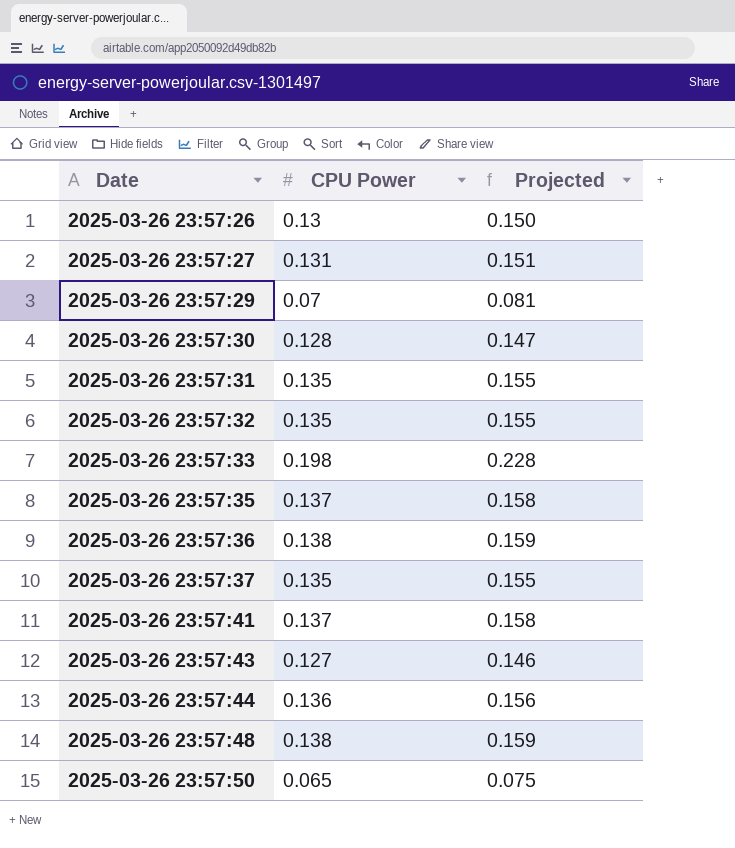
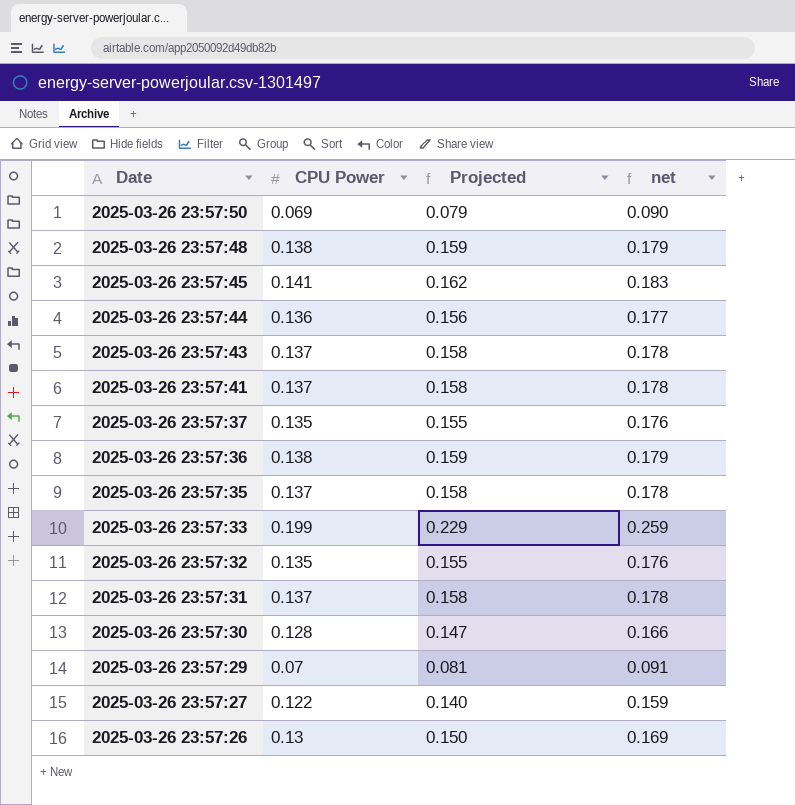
row order: Date ascending -> Date descending
column net | formula: none -> [CPU Power] * 1.3
2025-03-26 23:57:50 | CPU Power: 0.065 -> 0.069
2025-03-26 23:57:50 | Projected: 0.075 -> 0.079
row 2025-03-26 23:57:45: none -> 0.141 | 0.162 | 0.183
2025-03-26 23:57:43 | CPU Power: 0.127 -> 0.137
2025-03-26 23:57:43 | Projected: 0.146 -> 0.158
2025-03-26 23:57:33 | CPU Power: 0.198 -> 0.199
2025-03-26 23:57:33 | Projected: 0.228 -> 0.229
2025-03-26 23:57:31 | CPU Power: 0.135 -> 0.137
2025-03-26 23:57:31 | Projected: 0.155 -> 0.158
2025-03-26 23:57:27 | CPU Power: 0.131 -> 0.122
2025-03-26 23:57:27 | Projected: 0.151 -> 0.140

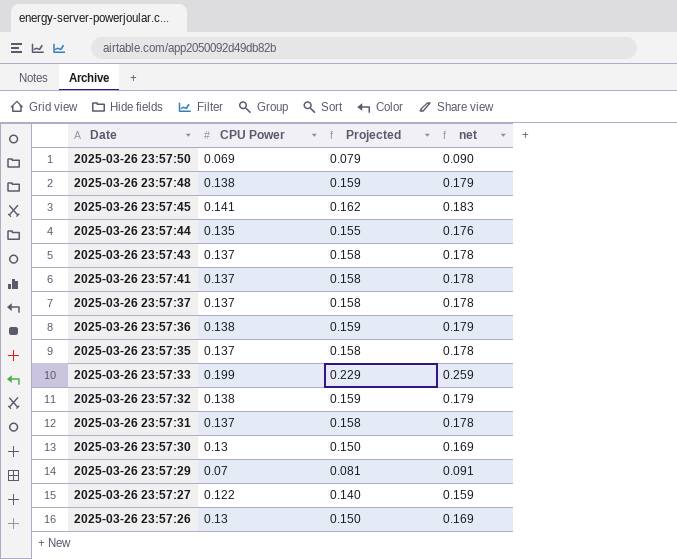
2025-03-26 23:57:44 | CPU Power: 0.136 -> 0.135
2025-03-26 23:57:44 | Projected: 0.156 -> 0.155
2025-03-26 23:57:44 | net: 0.177 -> 0.176
2025-03-26 23:57:37 | CPU Power: 0.135 -> 0.137
2025-03-26 23:57:37 | Projected: 0.155 -> 0.158
2025-03-26 23:57:37 | net: 0.176 -> 0.178
2025-03-26 23:57:32 | CPU Power: 0.135 -> 0.138
2025-03-26 23:57:32 | Projected: 0.155 -> 0.159
2025-03-26 23:57:32 | net: 0.176 -> 0.179
2025-03-26 23:57:30 | CPU Power: 0.128 -> 0.13
2025-03-26 23:57:30 | Projected: 0.147 -> 0.150
2025-03-26 23:57:30 | net: 0.166 -> 0.169

